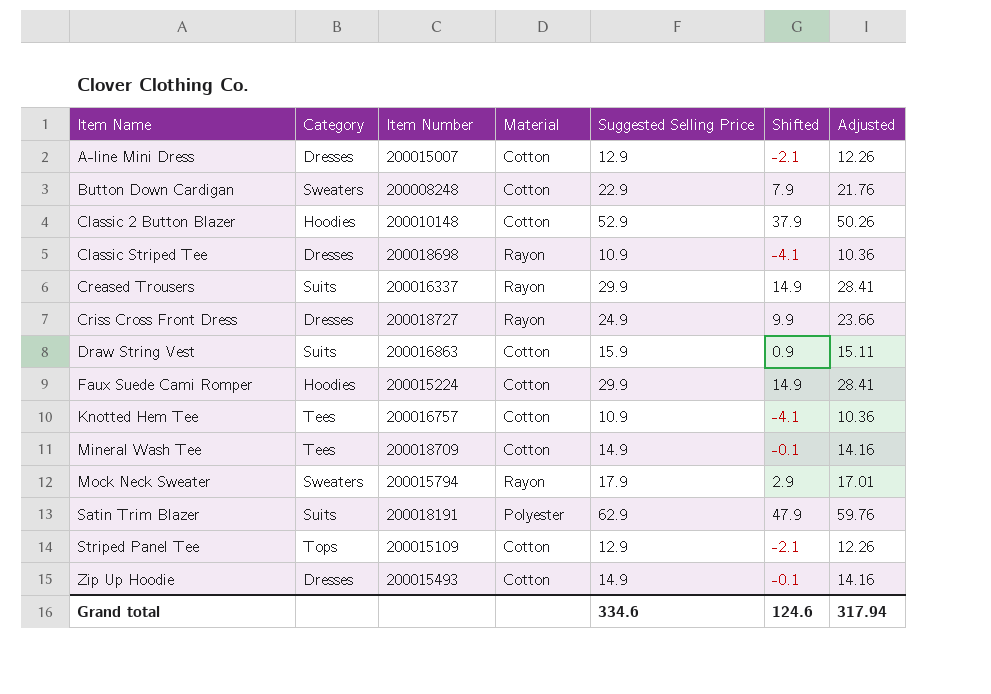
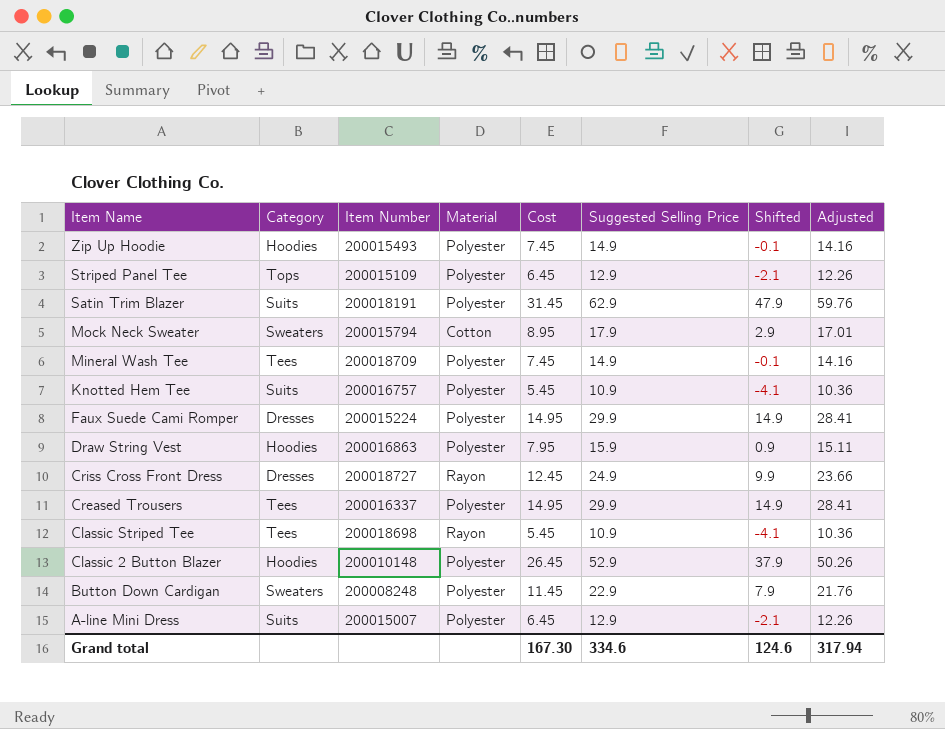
row order: Item Name ascending -> Item Name descending
column Cost | position: none -> 5
Zip Up Hoodie | Category: Dresses -> Hoodies
Zip Up Hoodie | Material: Cotton -> Polyester
Striped Panel Tee | Material: Cotton -> Polyester
Mock Neck Sweater | Material: Rayon -> Cotton
Mineral Wash Tee | Material: Cotton -> Polyester
Knotted Hem Tee | Category: Tees -> Suits
Knotted Hem Tee | Material: Cotton -> Polyester
Faux Suede Cami Romper | Category: Hoodies -> Dresses
Faux Suede Cami Romper | Material: Cotton -> Polyester
Draw String Vest | Category: Suits -> Hoodies
Draw String Vest | Material: Cotton -> Polyester
Creased Trousers | Category: Suits -> Tees
Creased Trousers | Material: Rayon -> Polyester
Classic Striped Tee | Category: Dresses -> Tees
Classic 2 Button Blazer | Material: Cotton -> Polyester
Button Down Cardigan | Material: Cotton -> Polyester
A-line Mini Dress | Category: Dresses -> Suits
A-line Mini Dress | Material: Cotton -> Polyester

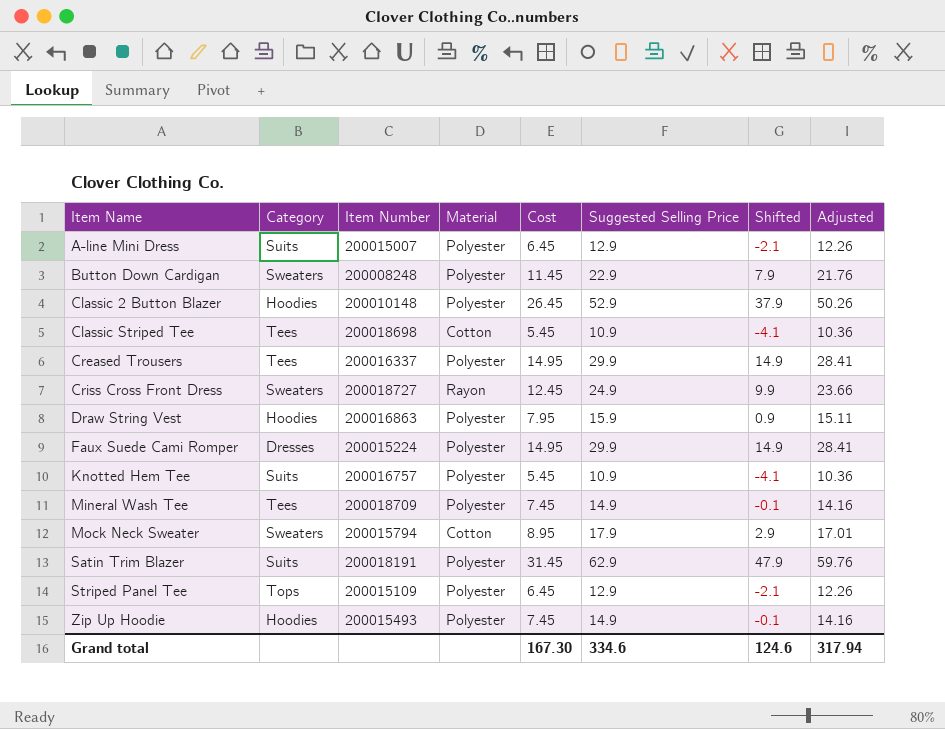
row order: Item Name descending -> Item Name ascending
Classic Striped Tee | Material: Rayon -> Cotton
Criss Cross Front Dress | Category: Dresses -> Sweaters

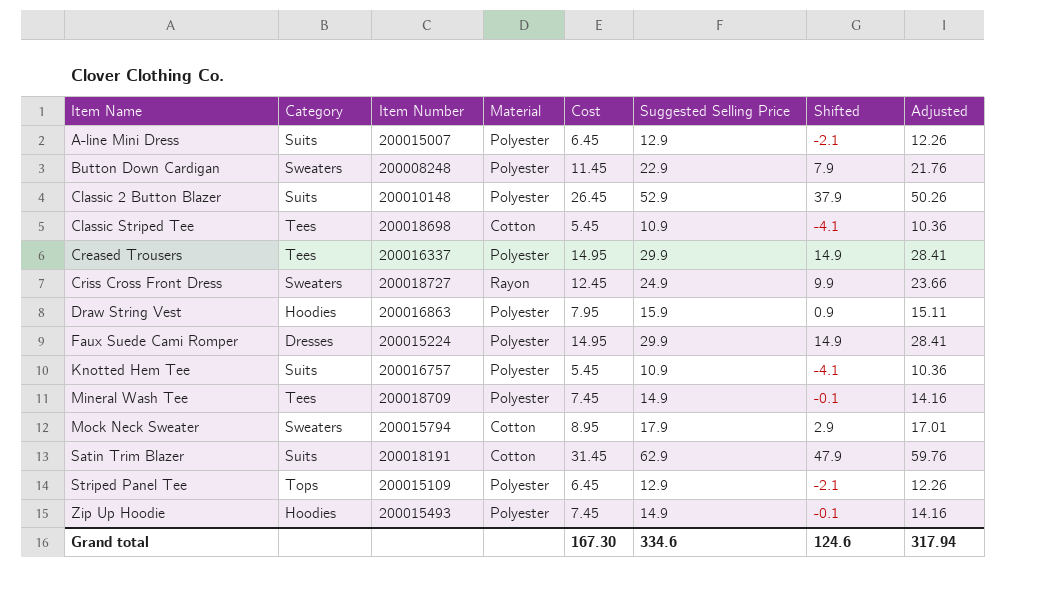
Classic 2 Button Blazer | Category: Hoodies -> Suits
Satin Trim Blazer | Material: Polyester -> Cotton

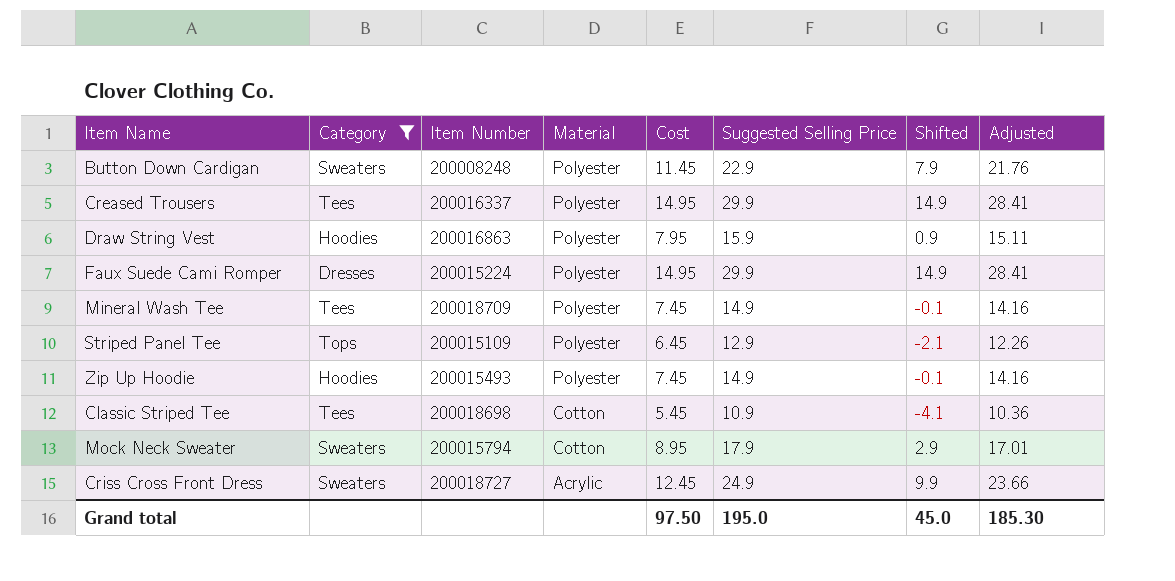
filter: none -> Category != Suits
row order: Item Name ascending -> Material descending
Criss Cross Front Dress | Material: Rayon -> Acrylic
Grand total | Cost: 167.30 -> 97.50
Grand total | Suggested Selling Price: 334.6 -> 195.0
Grand total | Shifted: 124.6 -> 45.0
Grand total | Adjusted: 317.94 -> 185.30

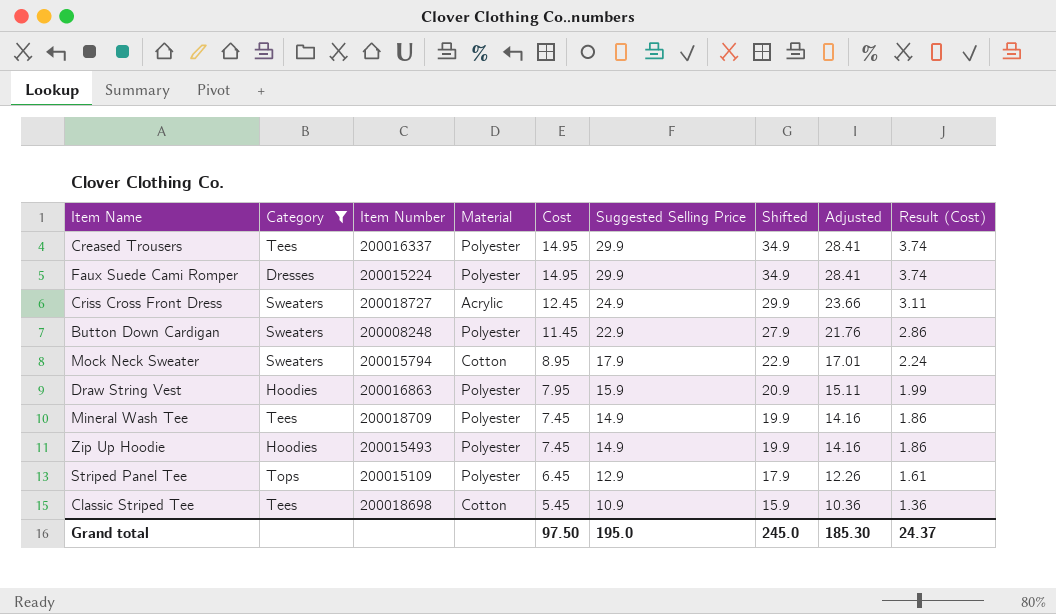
row order: Material descending -> Cost descending
column Shifted | formula: [Suggested Selling Price] - 15 -> [Suggested Selling Price] + 5
column Result (Cost) | formula: none -> [Cost] * 0.25
Grand total | Shifted: 45.0 -> 245.0

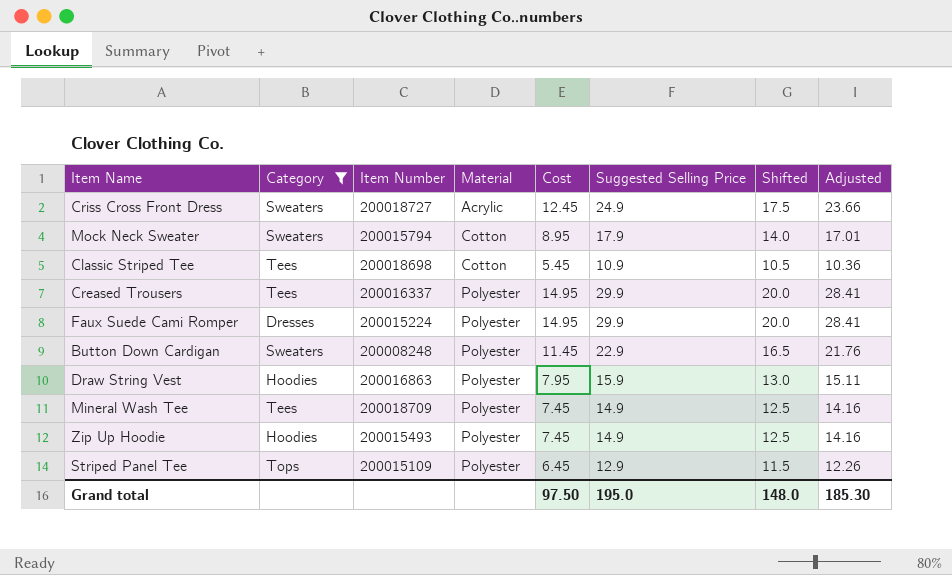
row order: Cost descending -> Material ascending
column Result (Cost) | formula: [Cost] * 0.25 -> none
column Shifted | formula: [Suggested Selling Price] + 5 -> [Cost] + 5
Grand total | Shifted: 245.0 -> 148.0

